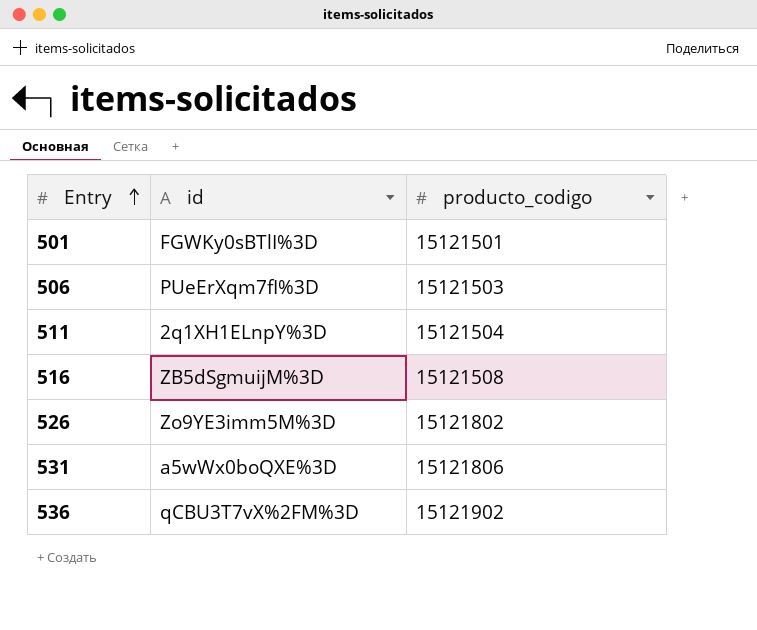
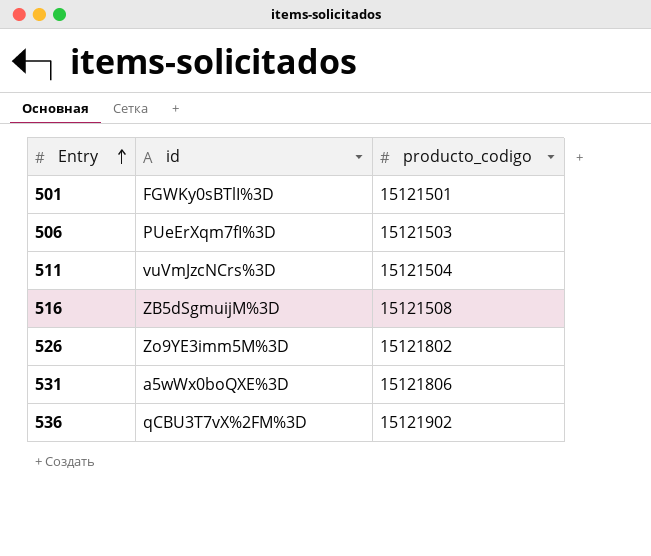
511 | id: 2q1XH1ELnpY%3D -> vuVmJzcNCrs%3D

